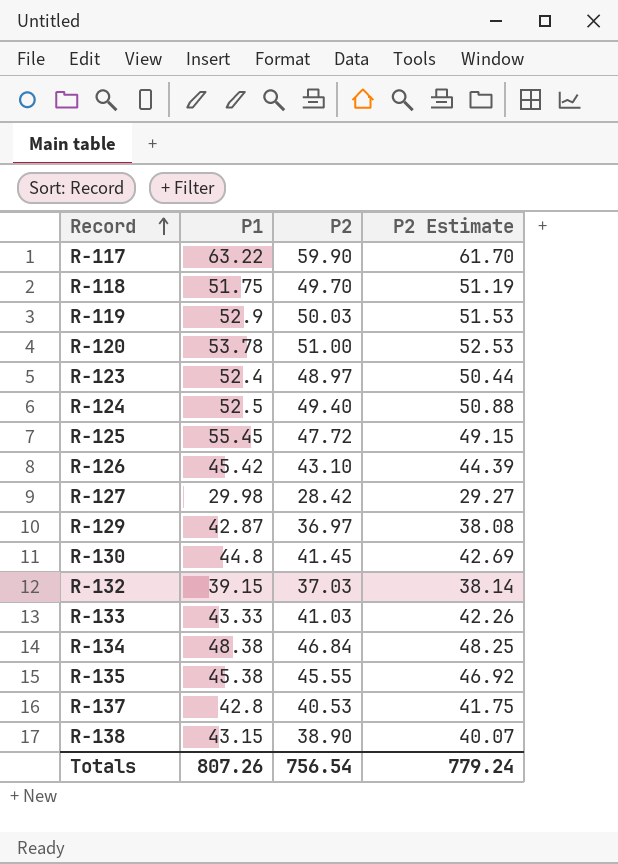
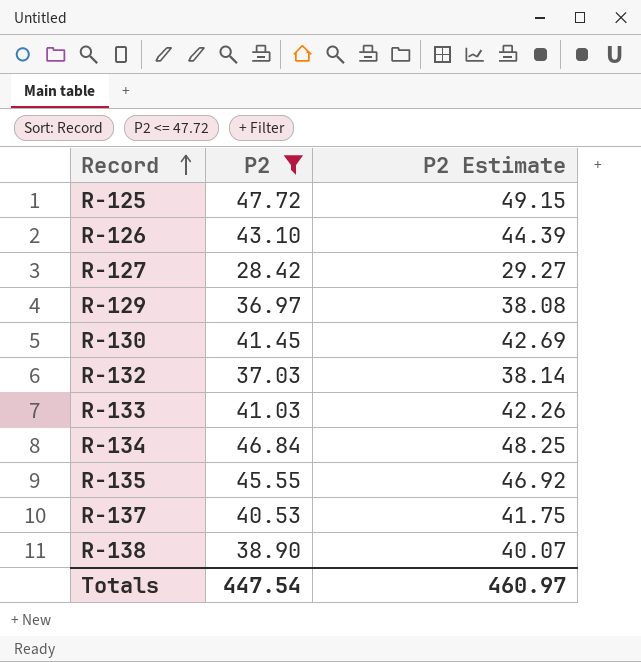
filter: none -> P2 <= 47.72
column P1 | position: 2 -> none
Totals | P2: 756.54 -> 447.54
Totals | P2 Estimate: 779.24 -> 460.97

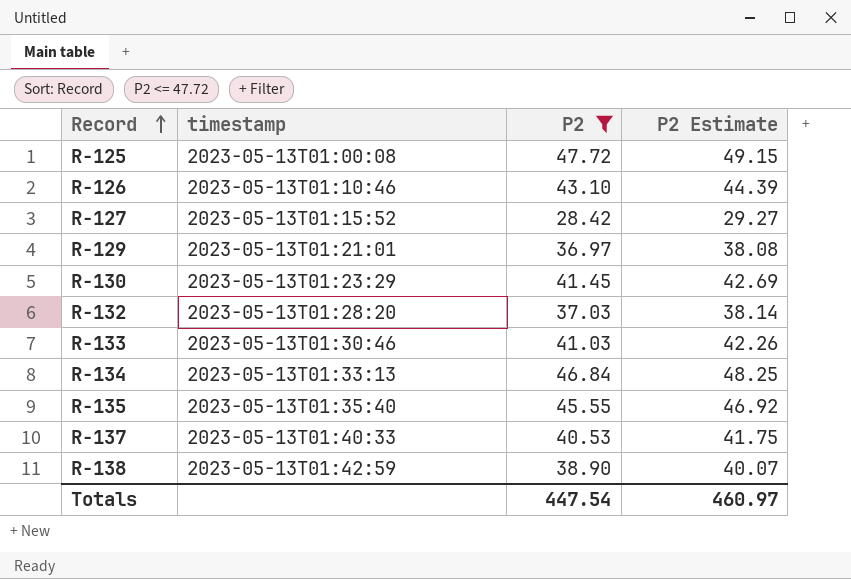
column timestamp | position: none -> 2

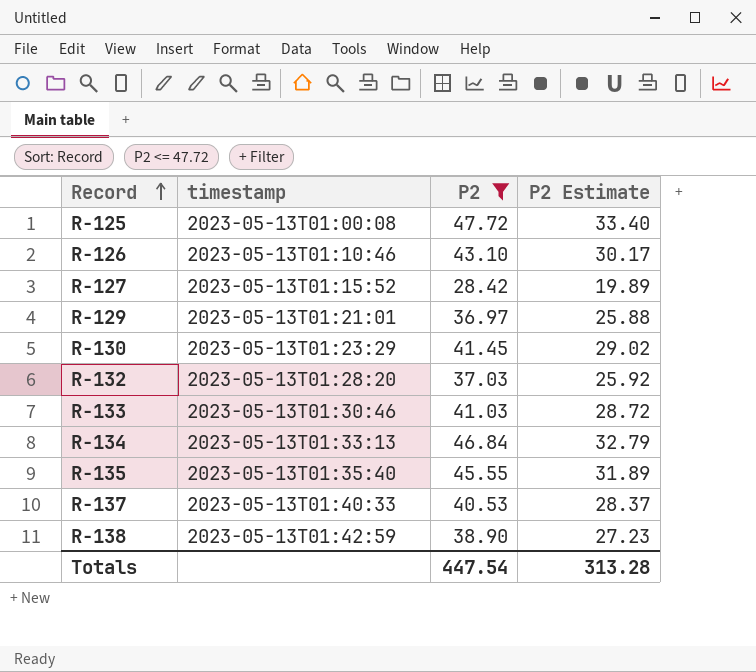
column P2 Estimate | formula: [P2] * 1.03 -> [P2] * 0.7
Totals | P2 Estimate: 460.97 -> 313.28

